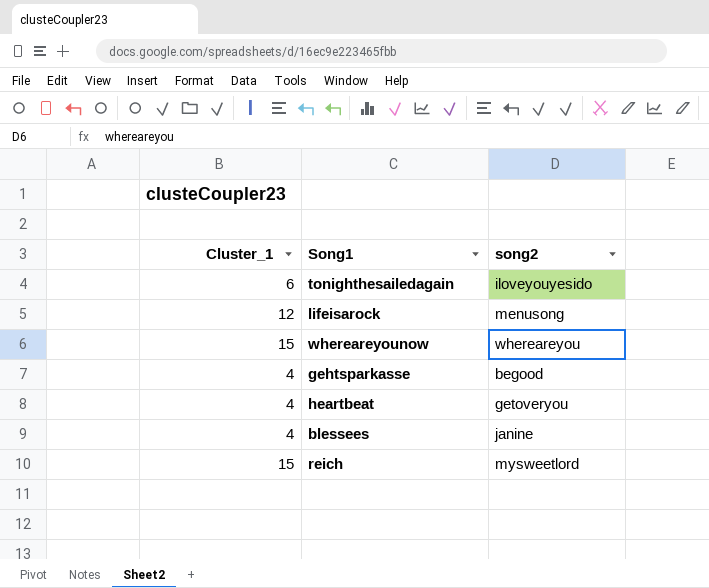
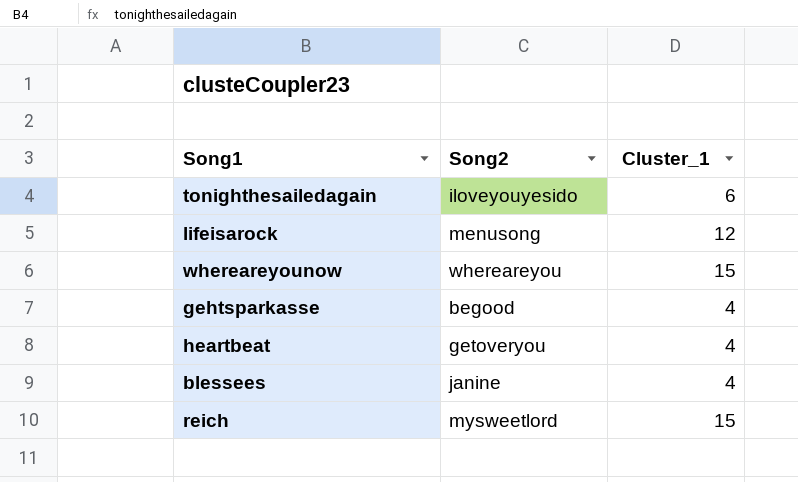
column name: song2 -> Song2
column Cluster_1 | position: 1 -> 3

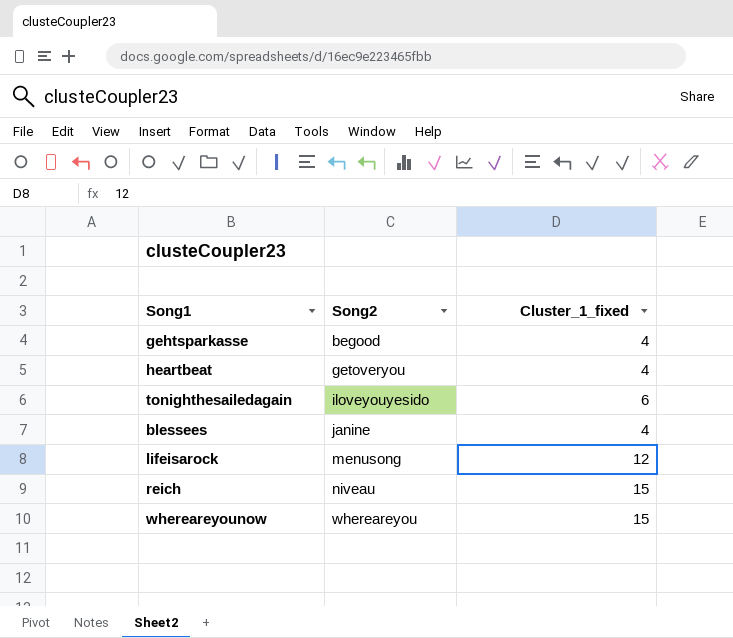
row order: none -> Song2 ascending
column name: Cluster_1 -> Cluster_1_fixed
reich | Song2: mysweetlord -> niveau

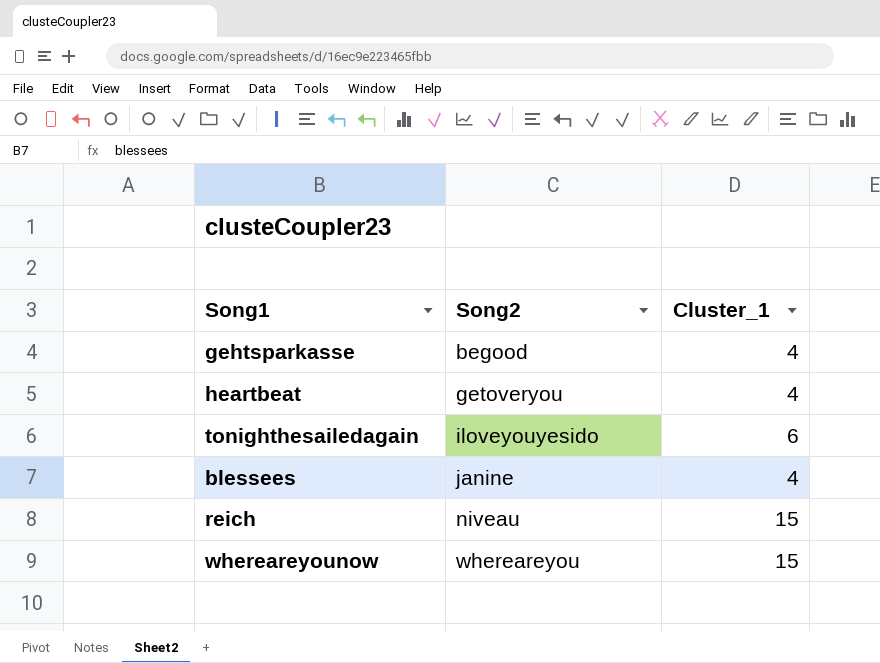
column name: Cluster_1_fixed -> Cluster_1
row lifeisarock: menusong | 12 -> none

